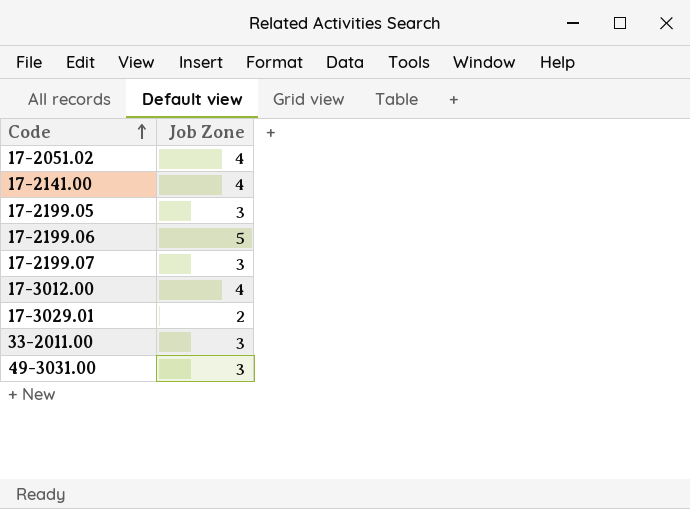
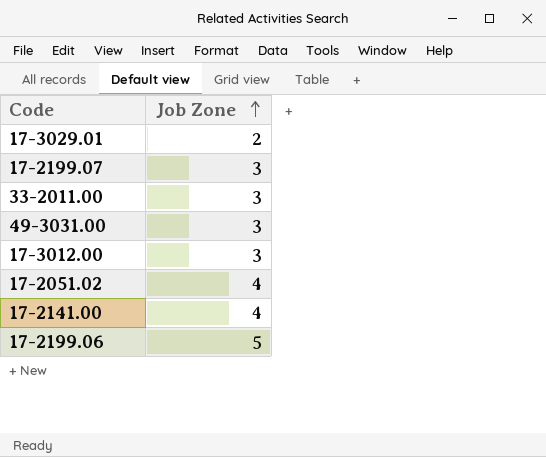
row order: Code ascending -> Job Zone ascending
row 17-2199.05: 3 -> none
17-3012.00 | Job Zone: 4 -> 3

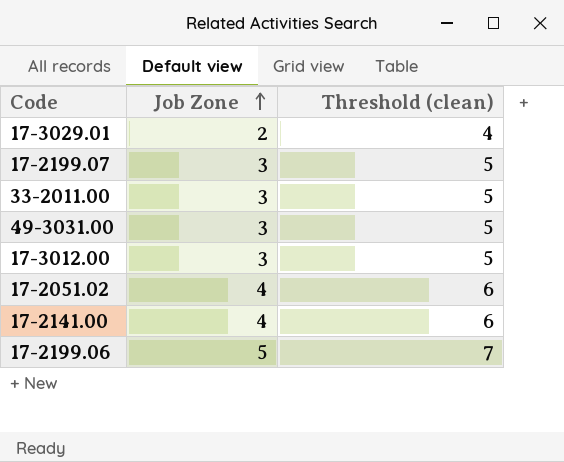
column Threshold (clean) | formula: none -> [Job Zone] + 2

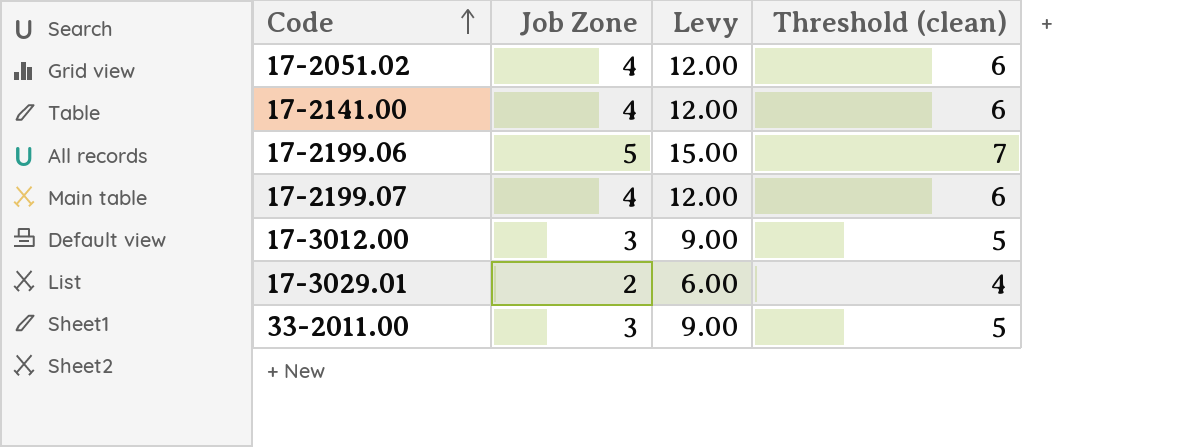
row order: Job Zone ascending -> Code ascending
column Levy | formula: none -> [Job Zone] * 3
row 49-3031.00: 3 | 5 -> none
17-2199.07 | Job Zone: 3 -> 4
17-2199.07 | Threshold (clean): 5 -> 6

